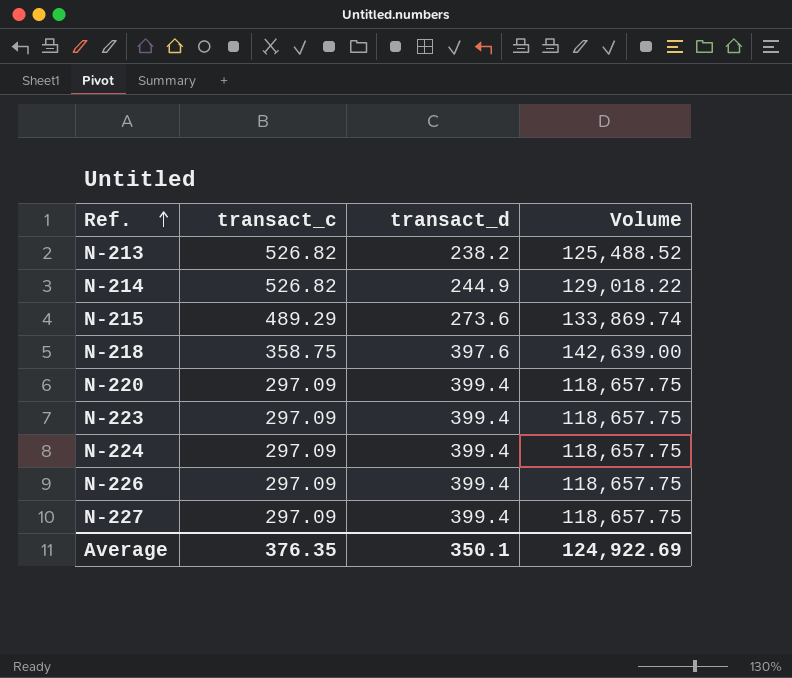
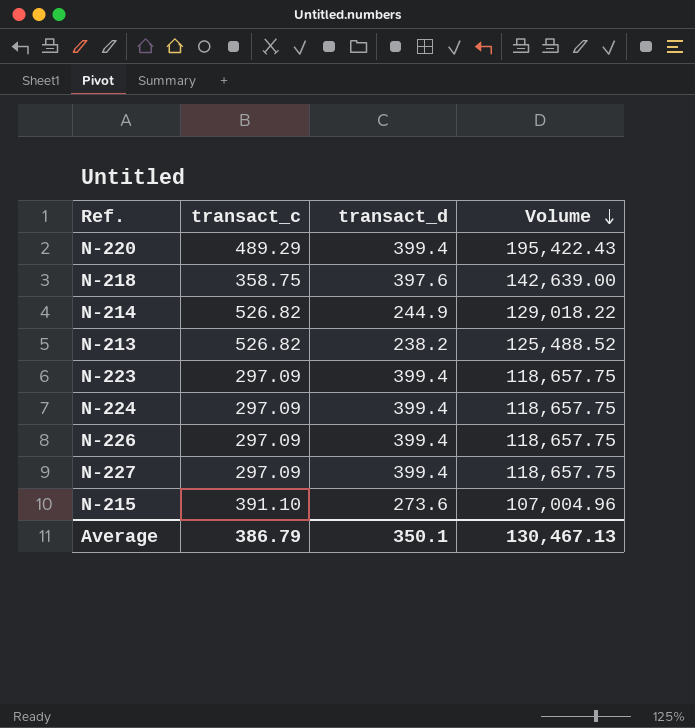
row order: Ref. ascending -> Volume descending
N-220 | transact_c: 297.09 -> 489.29
N-220 | Volume: 118,657.75 -> 195,422.43
N-215 | transact_c: 489.29 -> 391.10
N-215 | Volume: 133,869.74 -> 107,004.96
Average | transact_c: 376.35 -> 386.79
Average | Volume: 124,922.69 -> 130,467.13

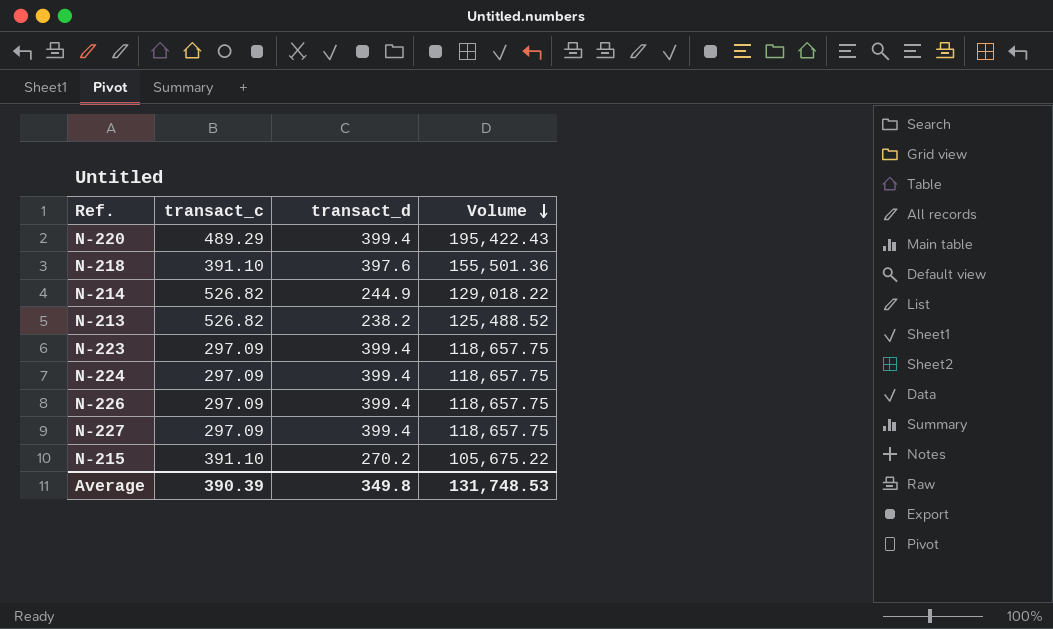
N-218 | transact_c: 358.75 -> 391.10
N-218 | Volume: 142,639.00 -> 155,501.36
N-215 | transact_d: 273.6 -> 270.2
N-215 | Volume: 107,004.96 -> 105,675.22
Average | transact_c: 386.79 -> 390.39
Average | transact_d: 350.1 -> 349.8
Average | Volume: 130,467.13 -> 131,748.53

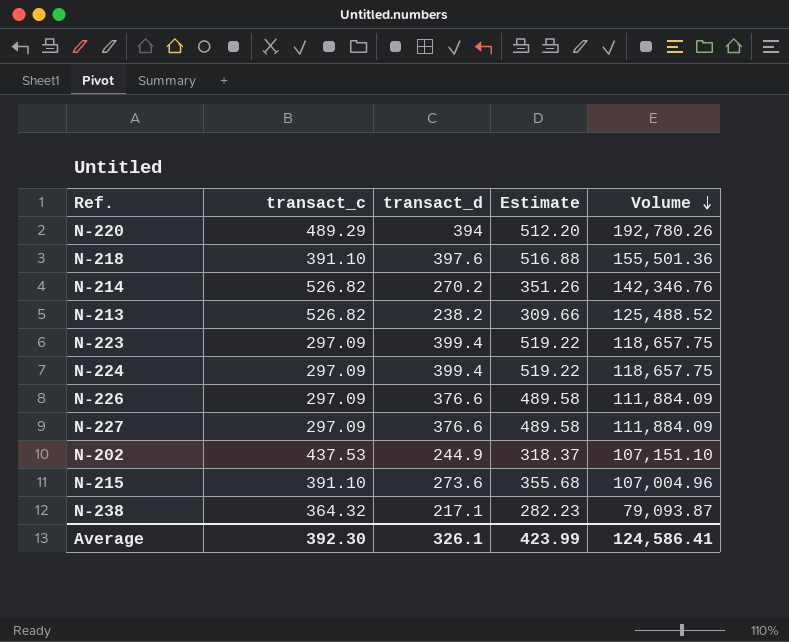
column Estimate | formula: none -> [transact_d] * 1.3
N-220 | transact_d: 399.4 -> 394
N-220 | Volume: 195,422.43 -> 192,780.26
N-214 | transact_d: 244.9 -> 270.2
N-214 | Volume: 129,018.22 -> 142,346.76
N-226 | transact_d: 399.4 -> 376.6
N-226 | Volume: 118,657.75 -> 111,884.09
N-227 | transact_d: 399.4 -> 376.6
N-227 | Volume: 118,657.75 -> 111,884.09
row N-202: none -> 437.53 | 244.9 | 318.37 | 107,151.10
N-215 | transact_d: 270.2 -> 273.6
N-215 | Volume: 105,675.22 -> 107,004.96
row N-238: none -> 364.32 | 217.1 | 282.23 | 79,093.87
Average | transact_c: 390.39 -> 392.30
Average | transact_d: 349.8 -> 326.1
Average | Volume: 131,748.53 -> 124,586.41

